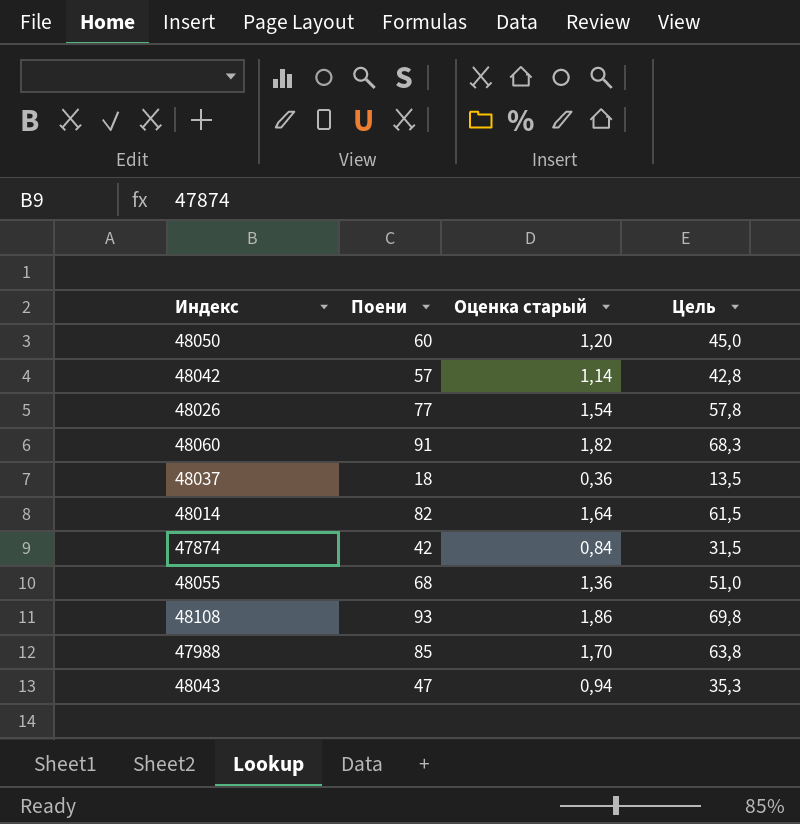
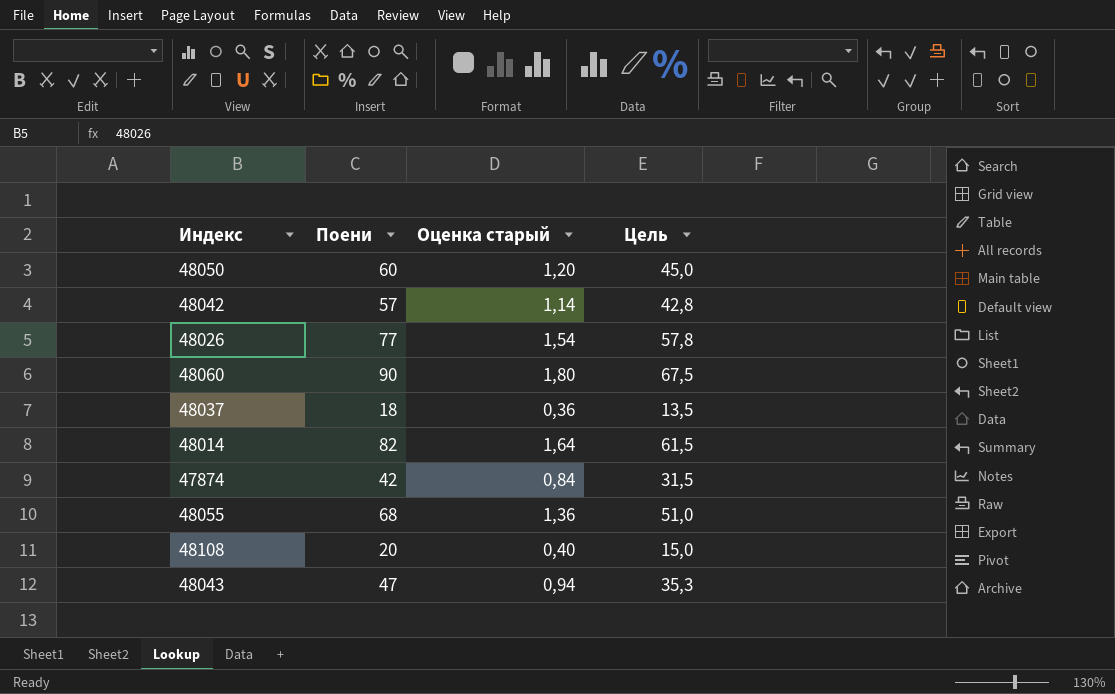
row 47988: 85 | 1,70 | 63,8 -> none
48060 | Поени: 91 -> 90
48060 | Оценка старый: 1,82 -> 1,80
48060 | Цель: 68,3 -> 67,5
48108 | Поени: 93 -> 20
48108 | Оценка старый: 1,86 -> 0,40
48108 | Цель: 69,8 -> 15,0

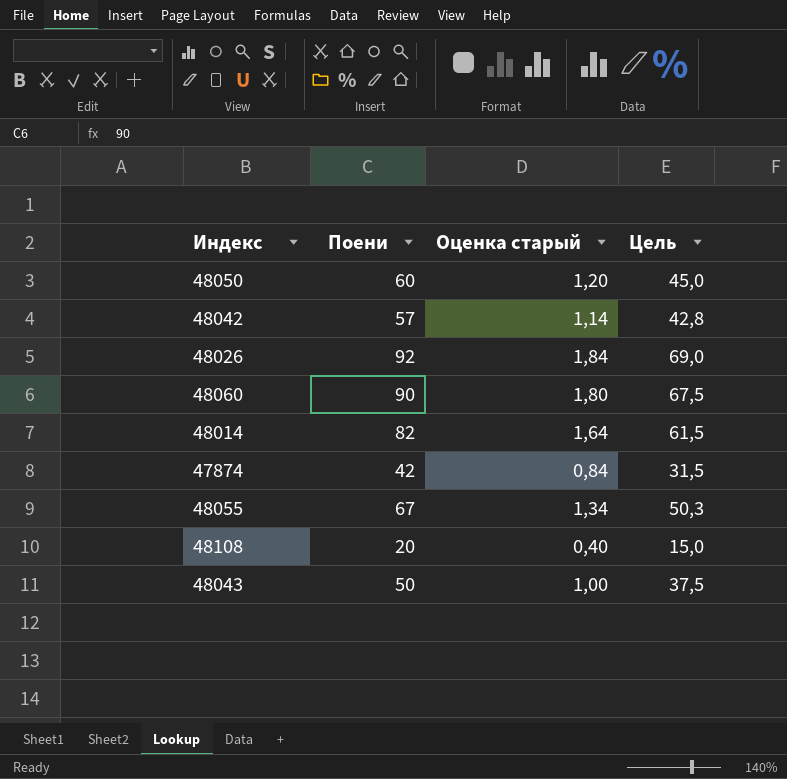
row 48037: 18 | 0,36 | 13,5 -> none
48026 | Поени: 77 -> 92
48026 | Оценка старый: 1,54 -> 1,84
48026 | Цель: 57,8 -> 69,0
48055 | Поени: 68 -> 67
48055 | Оценка старый: 1,36 -> 1,34
48055 | Цель: 51,0 -> 50,3
48043 | Поени: 47 -> 50
48043 | Оценка старый: 0,94 -> 1,00
48043 | Цель: 35,3 -> 37,5

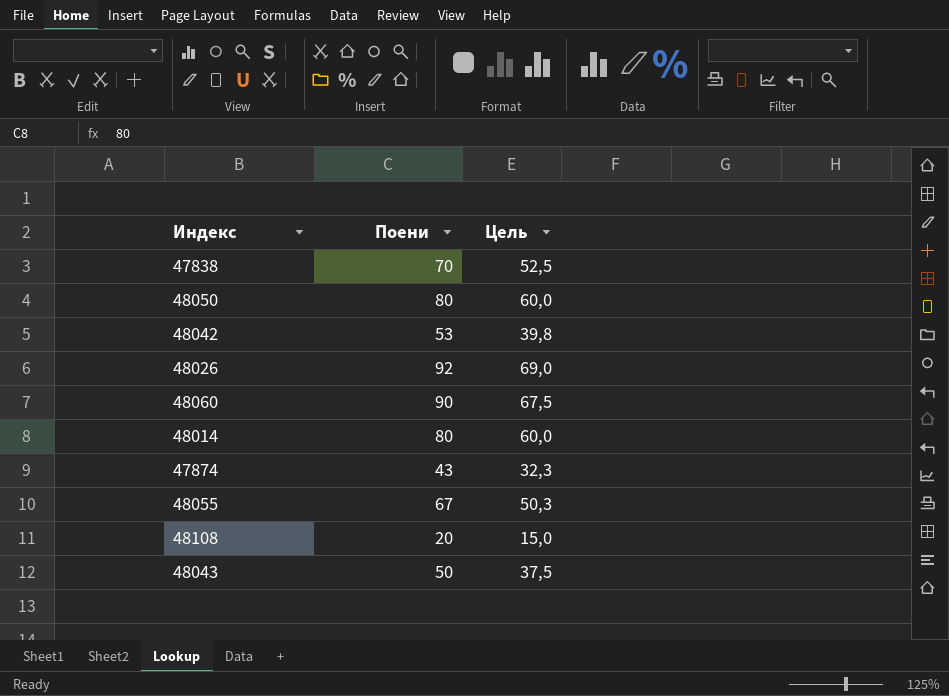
column Оценка старый | formula: [Поени] * 0,02 -> none
row 47838: none -> 70 | 52,5
48050 | Поени: 60 -> 80
48050 | Цель: 45,0 -> 60,0
48042 | Поени: 57 -> 53
48042 | Цель: 42,8 -> 39,8
48014 | Поени: 82 -> 80
48014 | Цель: 61,5 -> 60,0
47874 | Поени: 42 -> 43
47874 | Цель: 31,5 -> 32,3

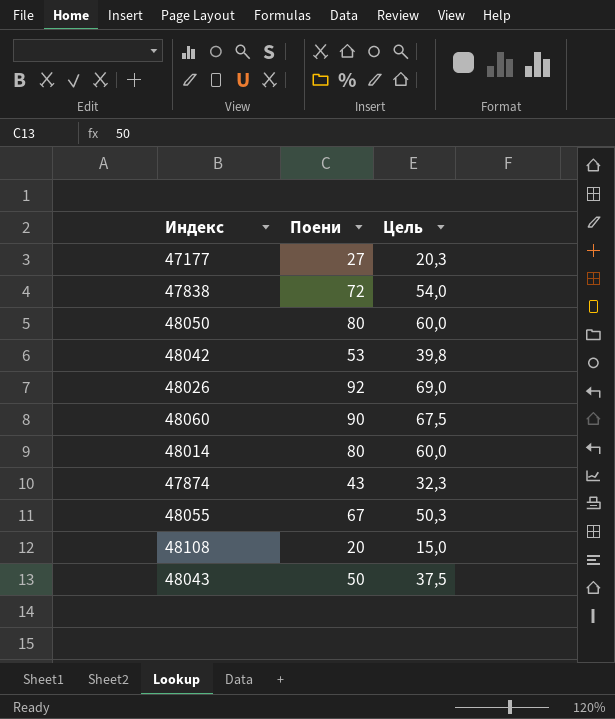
row 47177: none -> 27 | 20,3
47838 | Поени: 70 -> 72
47838 | Цель: 52,5 -> 54,0

